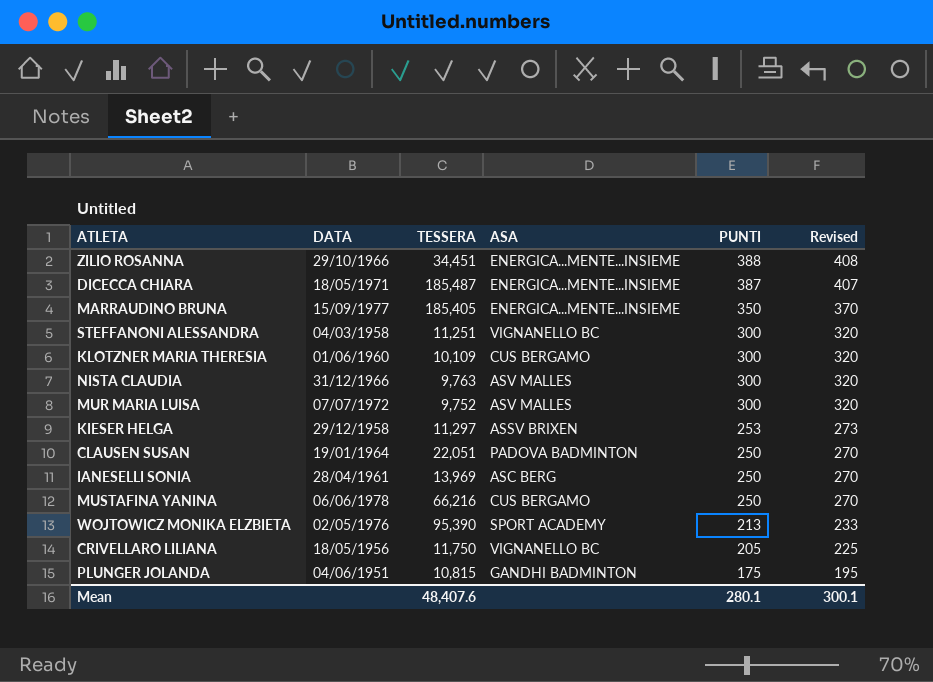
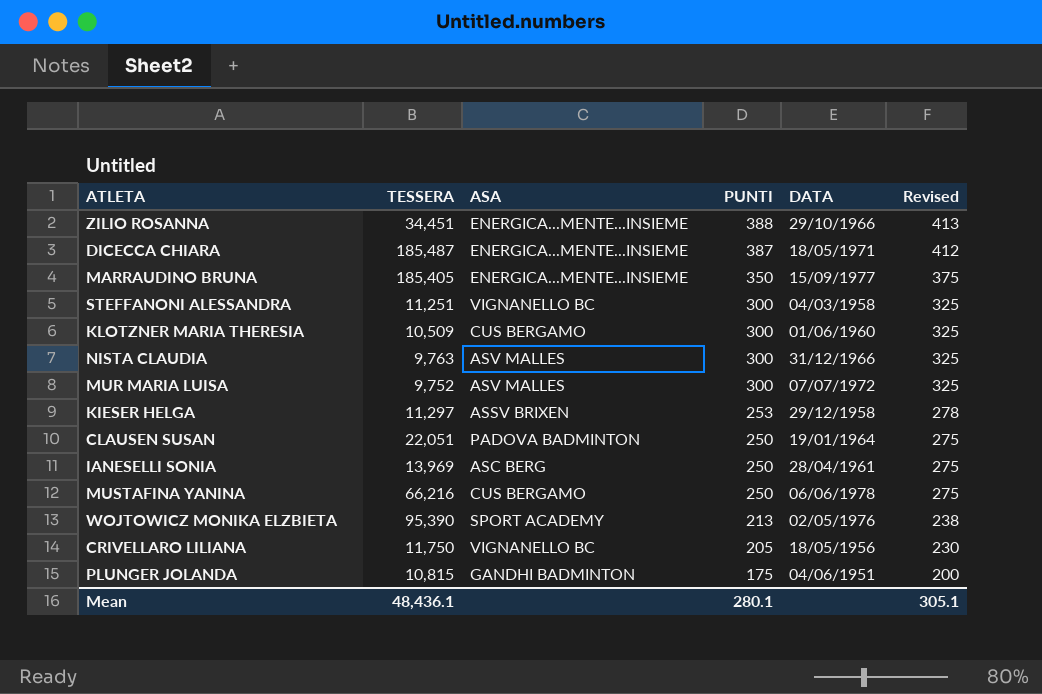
column DATA | position: 2 -> 5
column Revised | formula: [PUNTI] + 20 -> [PUNTI] + 25
KLOTZNER MARIA THERESIA | TESSERA: 10,109 -> 10,509
Mean | TESSERA: 48,407.6 -> 48,436.1
Mean | Revised: 300.1 -> 305.1

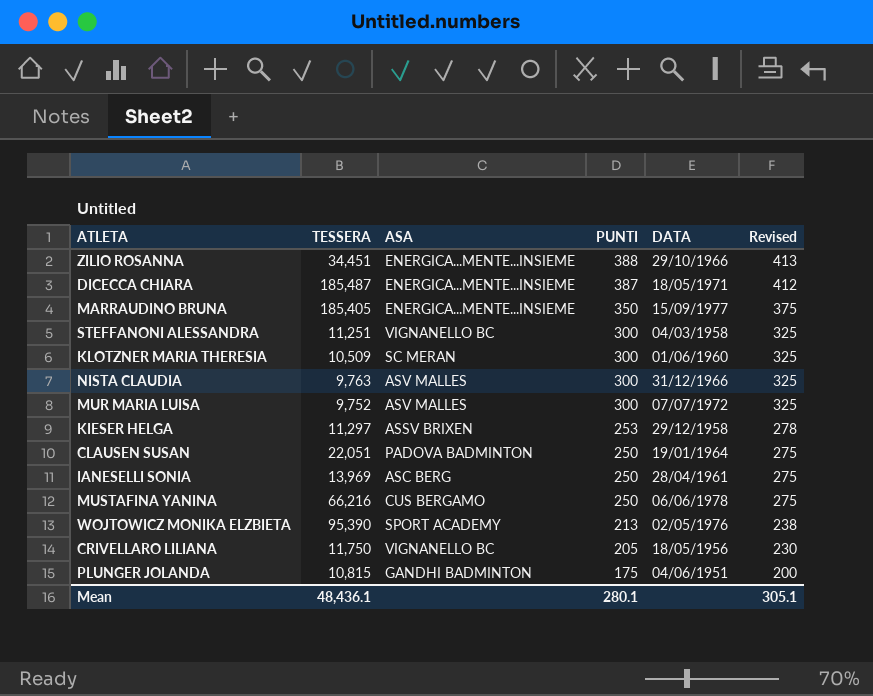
KLOTZNER MARIA THERESIA | ASA: CUS BERGAMO -> SC MERAN

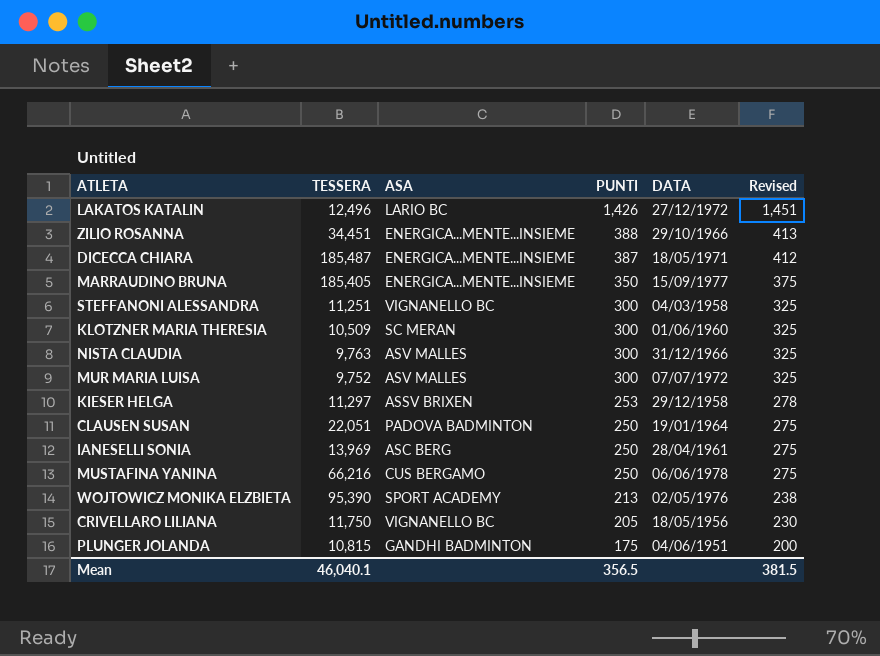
row LAKATOS KATALIN: none -> 12,496 | LARIO BC | 1,426 | 27/12/1972 | 1,451
Mean | TESSERA: 48,436.1 -> 46,040.1
Mean | PUNTI: 280.1 -> 356.5
Mean | Revised: 305.1 -> 381.5

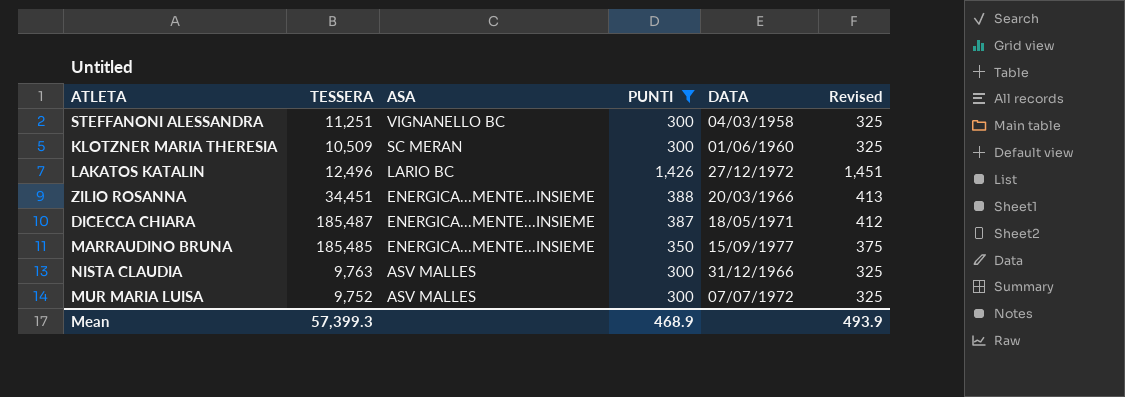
filter: none -> PUNTI >= 300
row order: PUNTI descending -> ASA descending
ZILIO ROSANNA | DATA: 29/10/1966 -> 20/03/1966
MARRAUDINO BRUNA | TESSERA: 185,405 -> 185,485
Mean | TESSERA: 46,040.1 -> 57,399.3
Mean | PUNTI: 356.5 -> 468.9
Mean | Revised: 381.5 -> 493.9

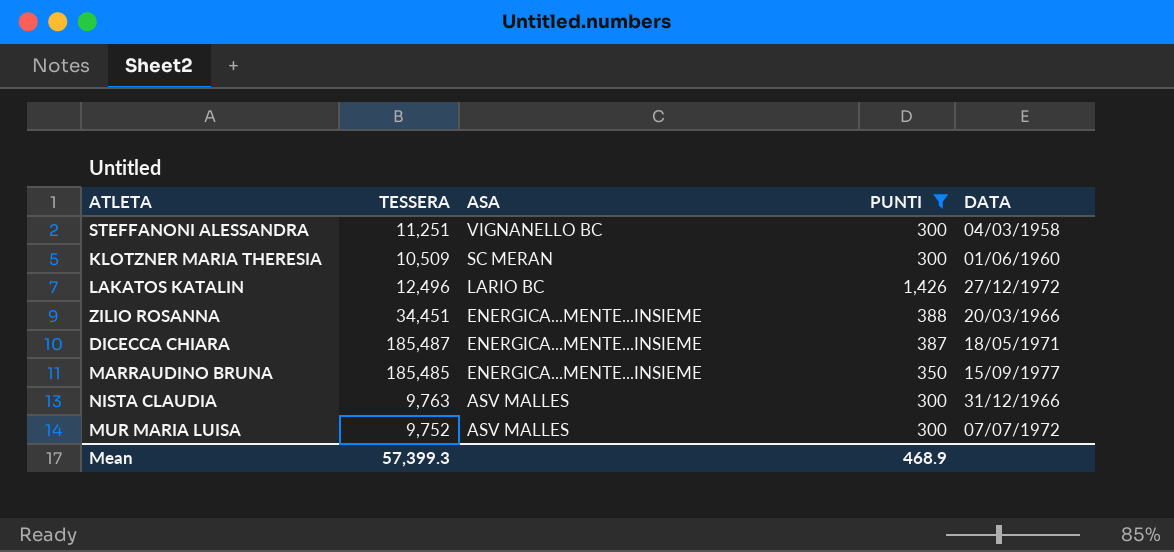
column Revised | formula: [PUNTI] + 25 -> none

